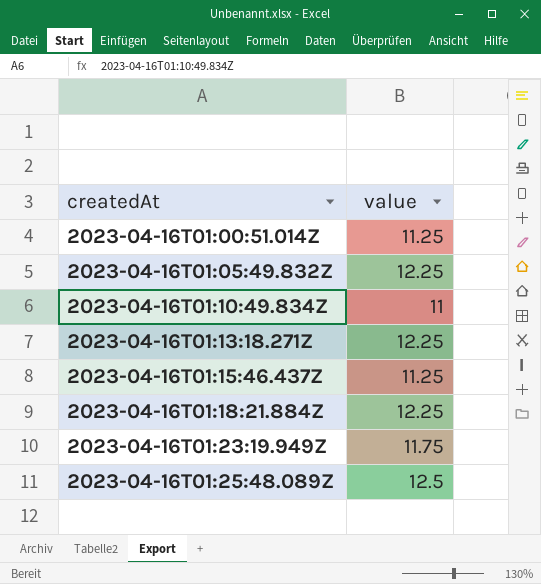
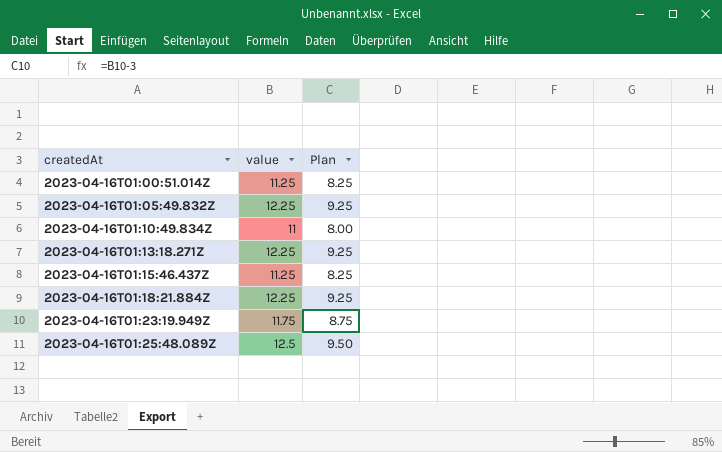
column Plan | formula: none -> [value] - 3

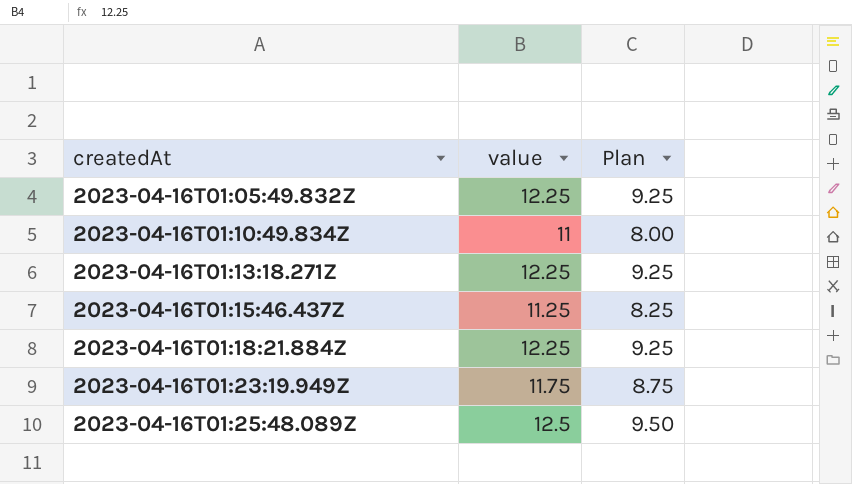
row 2023-04-16T01:00:51.014Z: 11.25 | 8.25 -> none

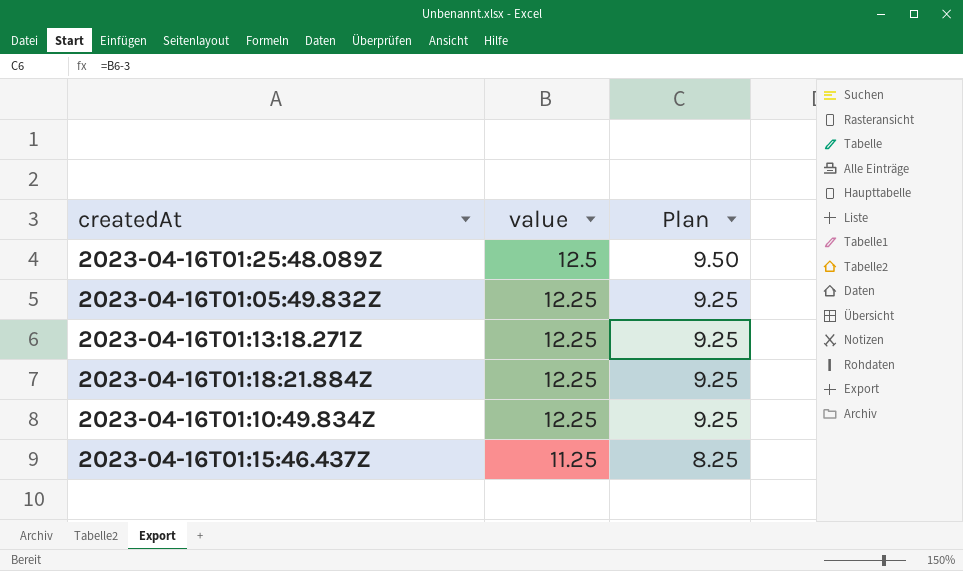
row order: createdAt ascending -> value descending
row 2023-04-16T01:23:19.949Z: 11.75 | 8.75 -> none
2023-04-16T01:10:49.834Z | value: 11 -> 12.25
2023-04-16T01:10:49.834Z | Plan: 8.00 -> 9.25

